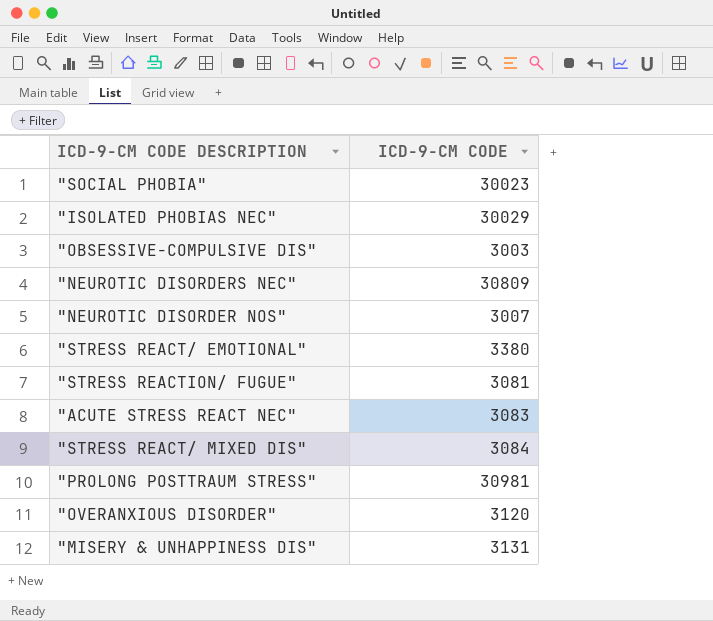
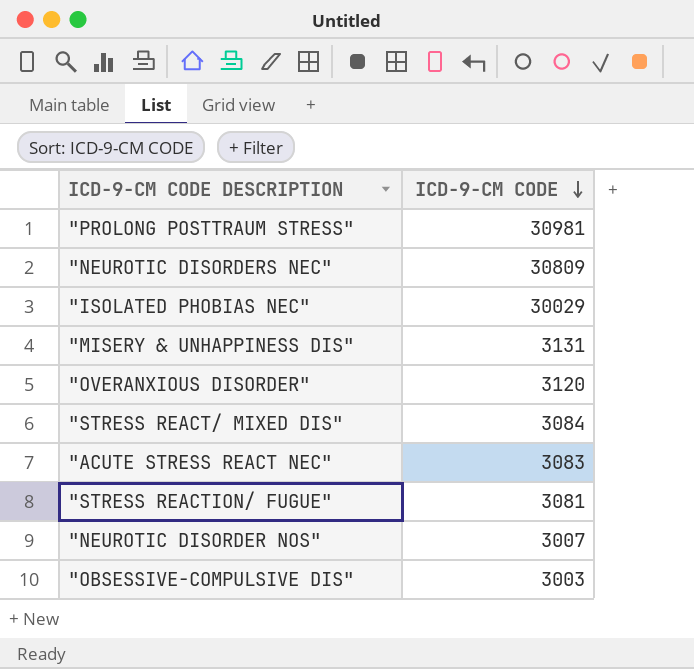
row order: none -> ICD-9-CM CODE descending
row "SOCIAL PHOBIA": 30023 -> none
row "STRESS REACT/ EMOTIONAL": 3380 -> none

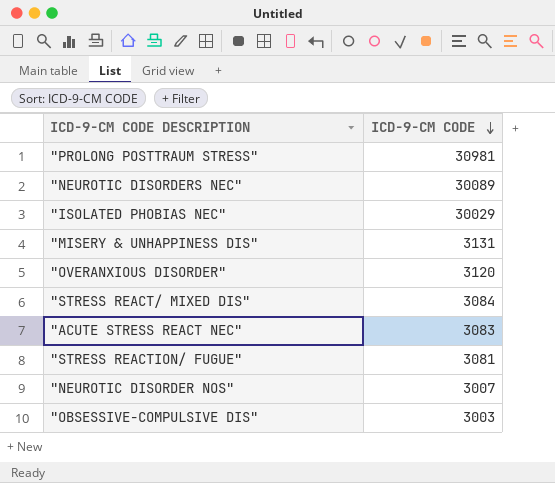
"NEUROTIC DISORDERS NEC" | ICD-9-CM CODE: 30809 -> 30089

